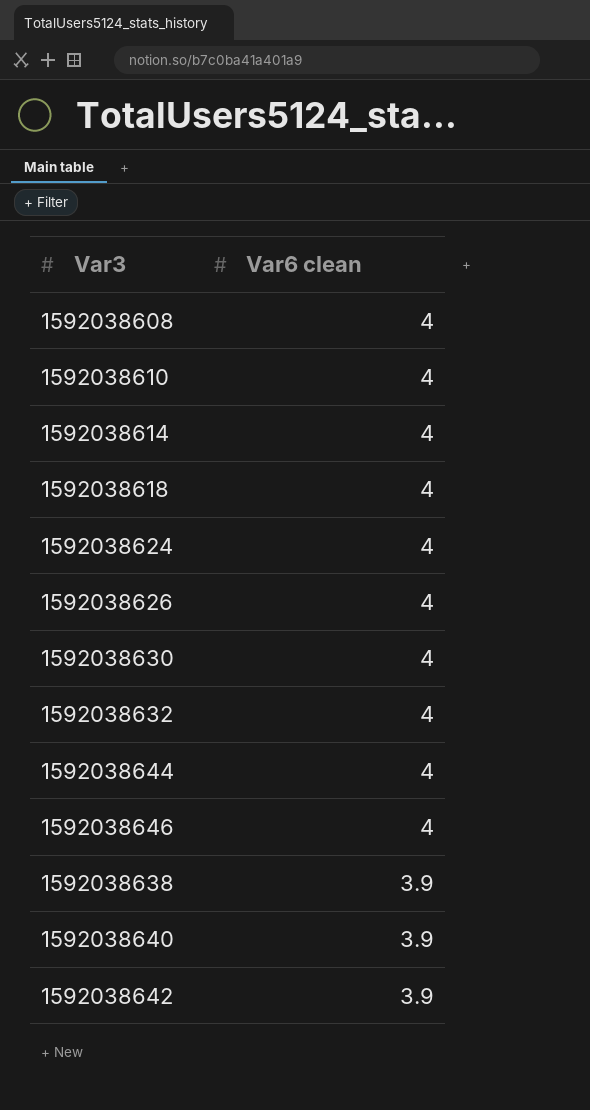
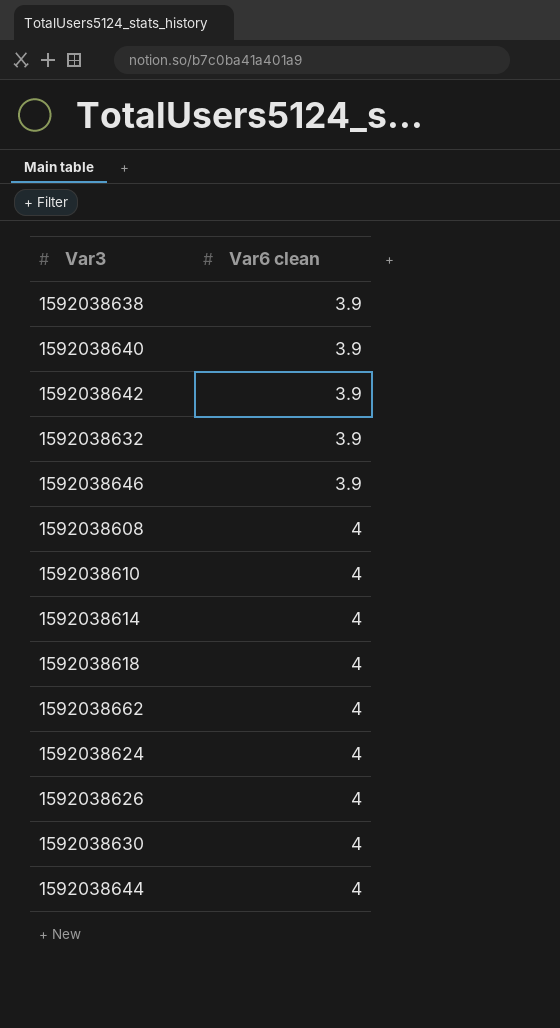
row order: Var6 clean descending -> Var6 clean ascending
1592038632 | Var6 clean: 4 -> 3.9
1592038646 | Var6 clean: 4 -> 3.9
row 1592038662: none -> 4

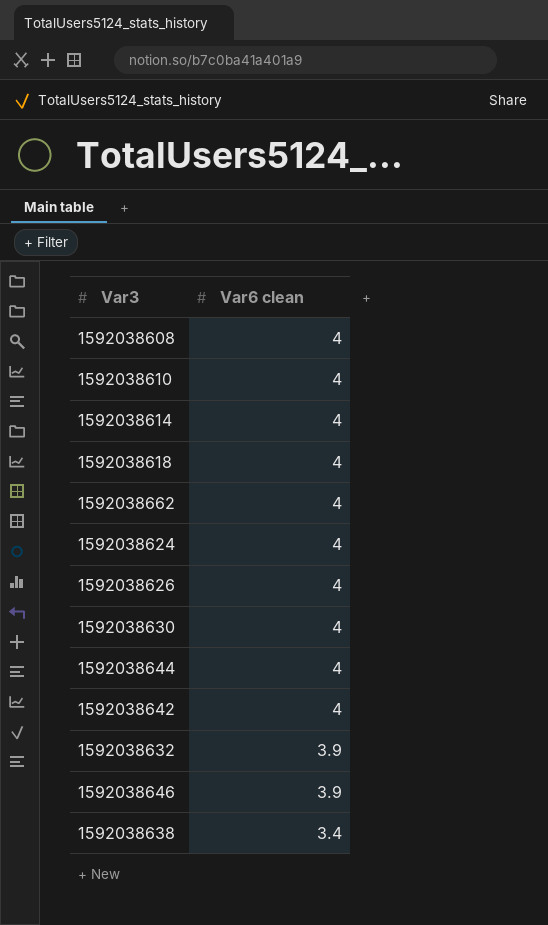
row order: Var6 clean ascending -> Var6 clean descending
row 1592038640: 3.9 -> none
1592038642 | Var6 clean: 3.9 -> 4
1592038638 | Var6 clean: 3.9 -> 3.4

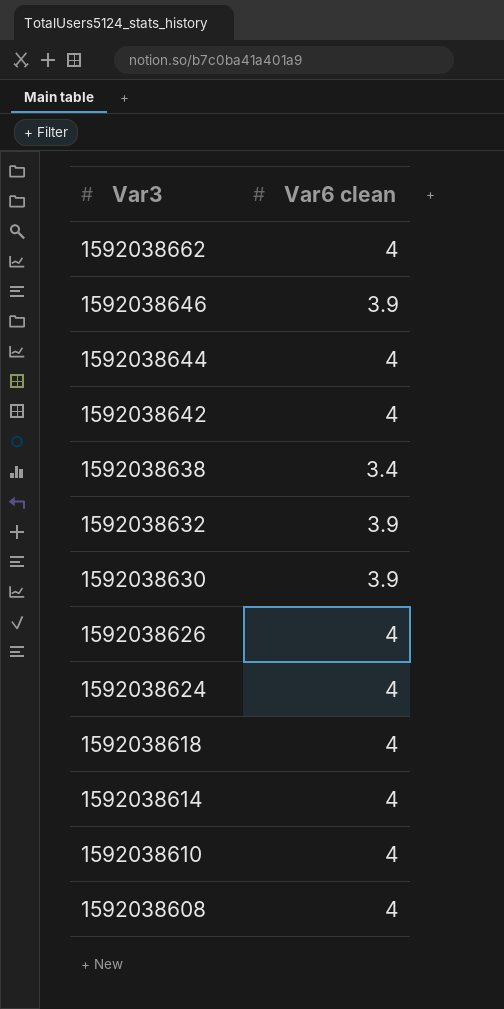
row order: Var6 clean descending -> Var3 descending
1592038630 | Var6 clean: 4 -> 3.9

